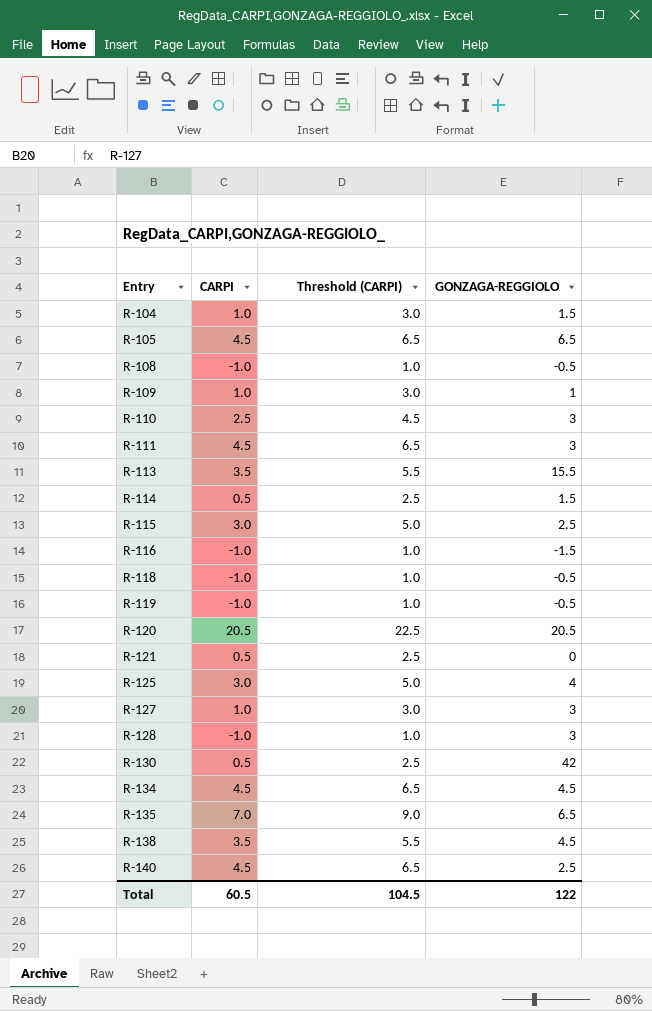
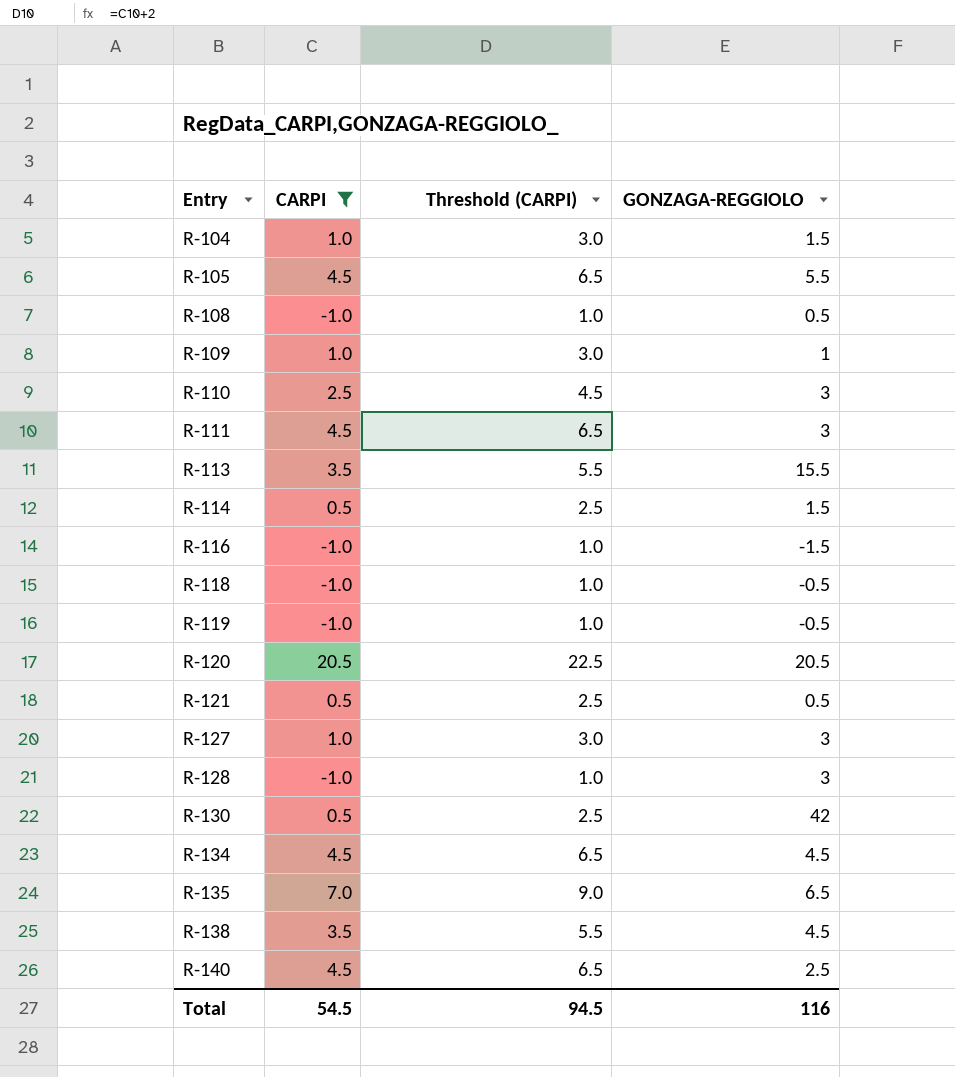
filter: none -> CARPI != 3.0
R-105 | GONZAGA-REGGIOLO: 6.5 -> 5.5
R-108 | GONZAGA-REGGIOLO: -0.5 -> 0.5
R-121 | GONZAGA-REGGIOLO: 0 -> 0.5
Total | CARPI: 60.5 -> 54.5
Total | Threshold (CARPI): 104.5 -> 94.5
Total | GONZAGA-REGGIOLO: 122 -> 116

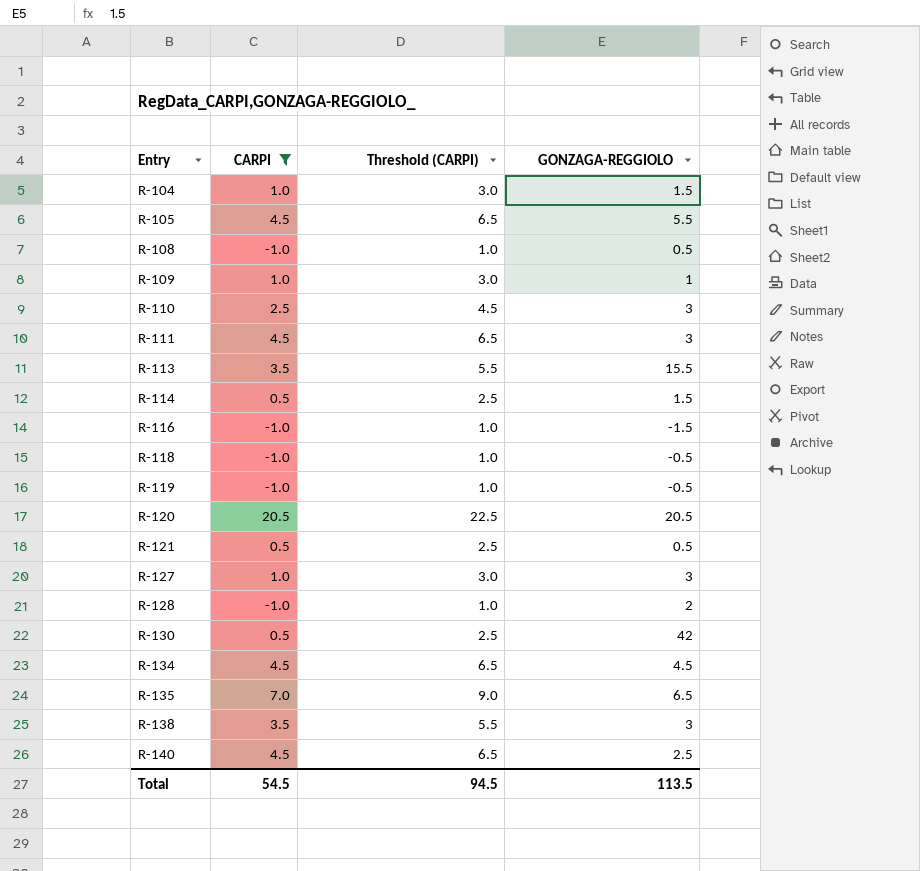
R-128 | GONZAGA-REGGIOLO: 3 -> 2
R-138 | GONZAGA-REGGIOLO: 4.5 -> 3
Total | GONZAGA-REGGIOLO: 116 -> 113.5

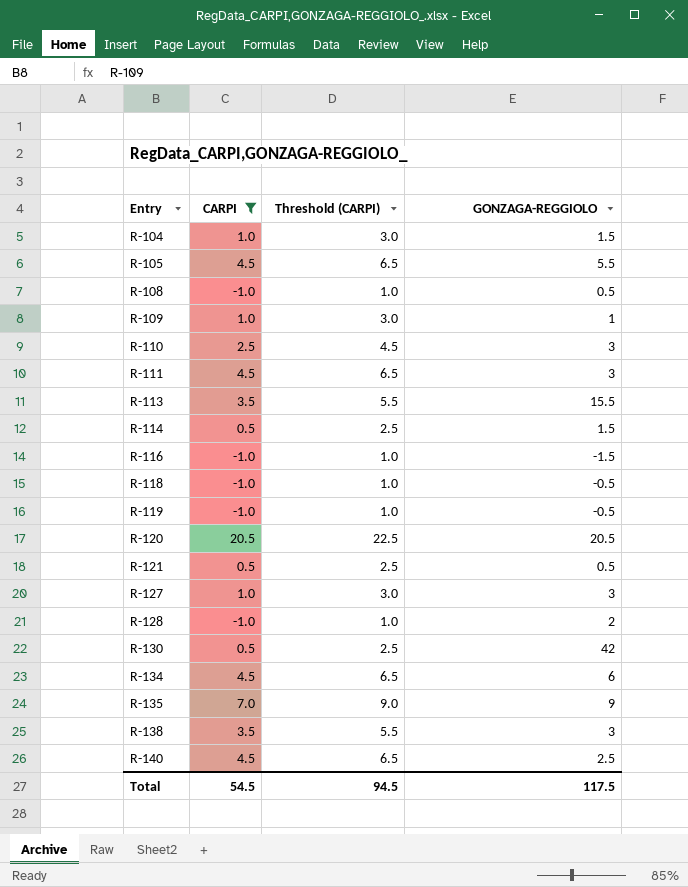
R-134 | GONZAGA-REGGIOLO: 4.5 -> 6
R-135 | GONZAGA-REGGIOLO: 6.5 -> 9
Total | GONZAGA-REGGIOLO: 113.5 -> 117.5

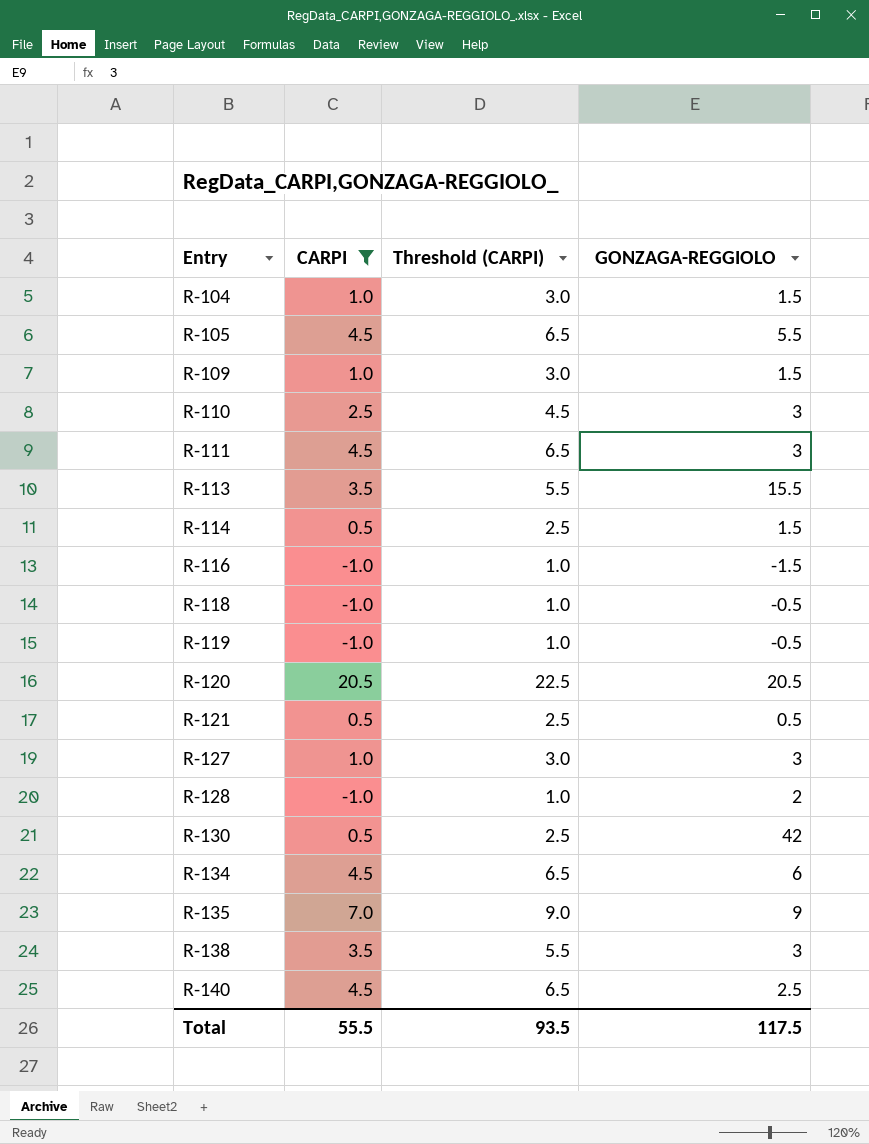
row R-108: -1.0 | 1.0 | 0.5 -> none
R-109 | GONZAGA-REGGIOLO: 1 -> 1.5
Total | CARPI: 54.5 -> 55.5
Total | Threshold (CARPI): 94.5 -> 93.5

